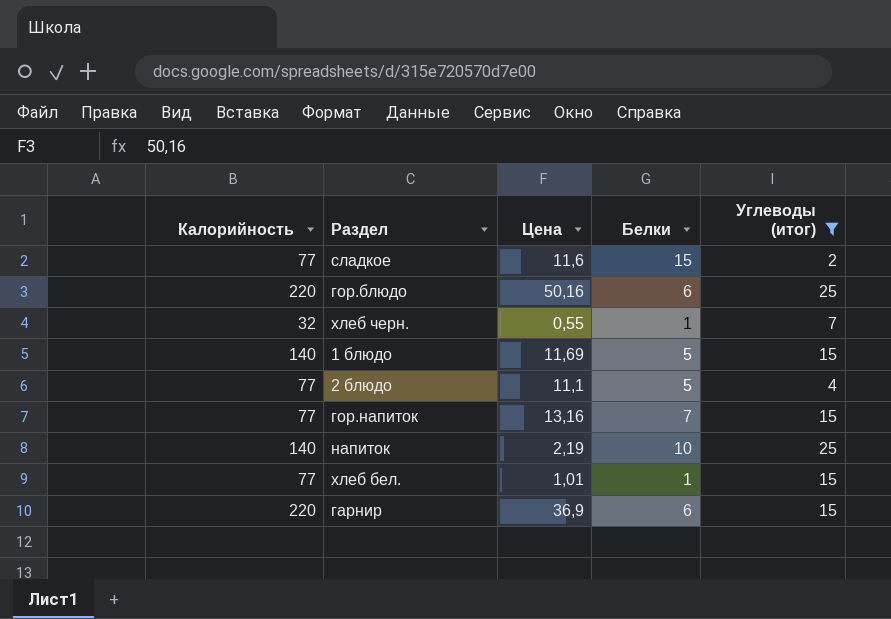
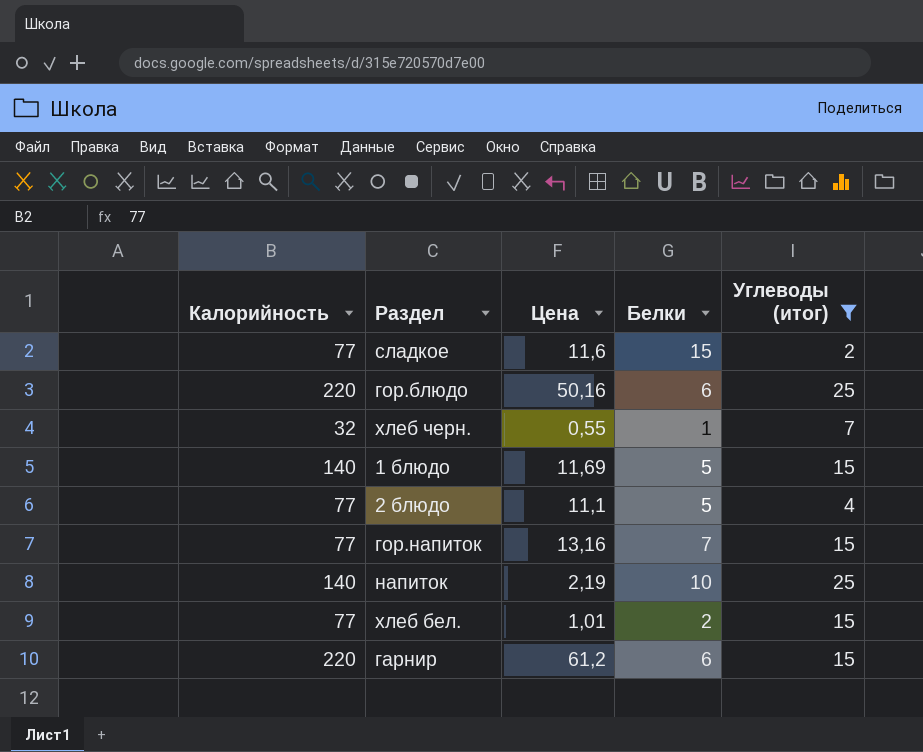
хлеб бел. | Белки: 1 -> 2
гарнир | Цена: 36,9 -> 61,2

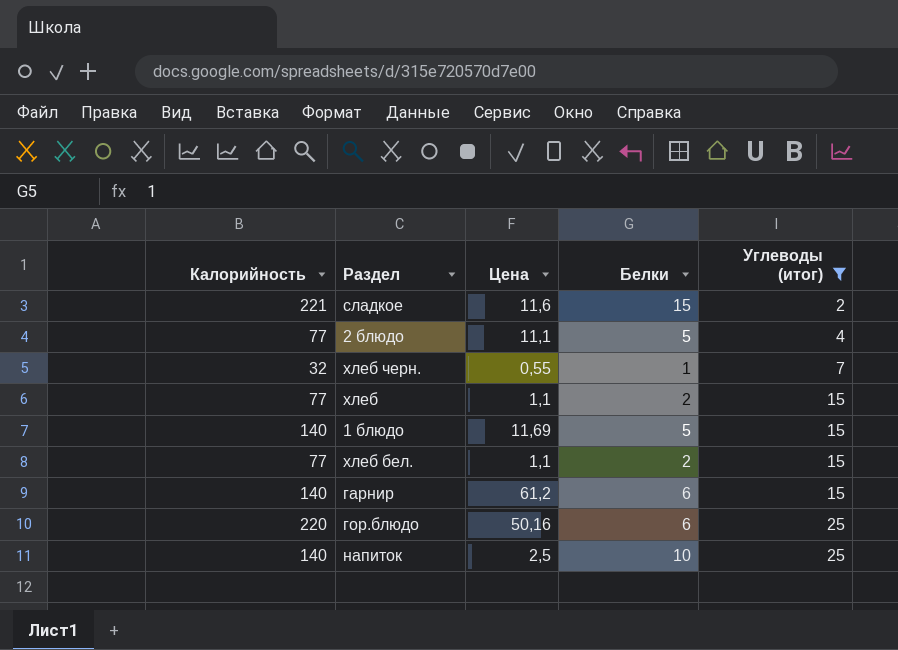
row order: none -> Углеводы (итог) ascending
row гор.напиток: 77 | 13,16 | 7 | 15 -> none
сладкое | Калорийность: 77 -> 221
row хлеб: none -> 77 | 1,1 | 2 | 15
хлеб бел. | Цена: 1,01 -> 1,1
гарнир | Калорийность: 220 -> 140
напиток | Цена: 2,19 -> 2,5

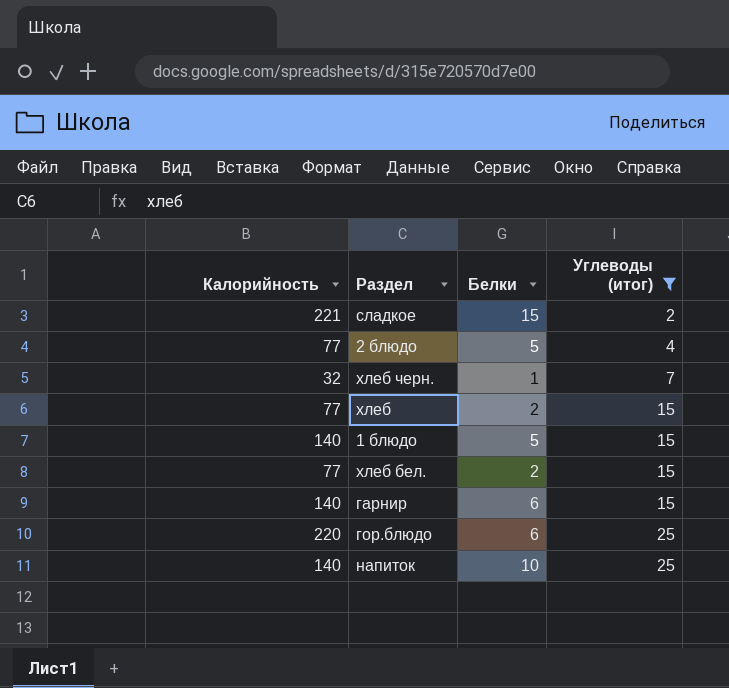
column Цена | position: 3 -> none

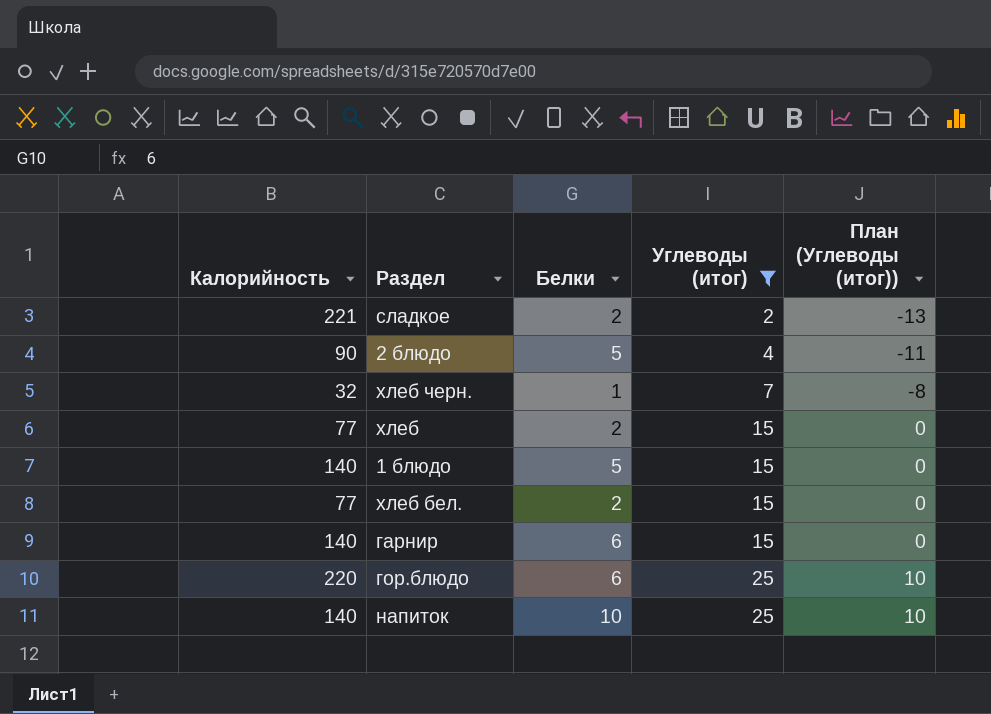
column План (Углеводы (итог)) | formula: none -> [Углеводы (итог)] - 15
сладкое | Белки: 15 -> 2
2 блюдо | Калорийность: 77 -> 90

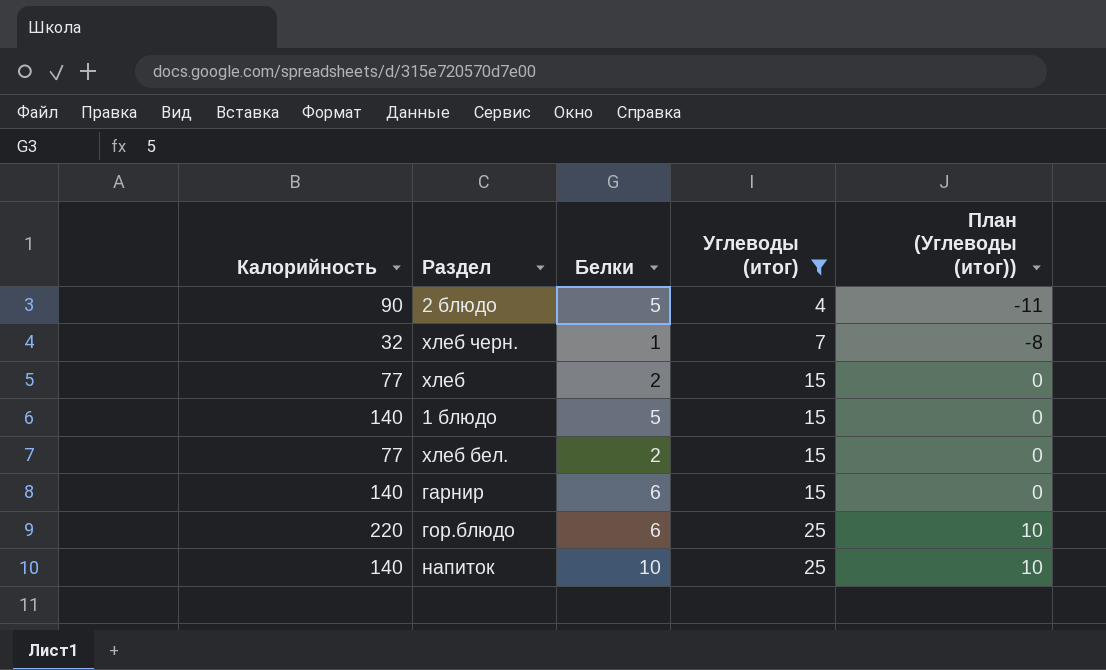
row сладкое: 221 | 2 | 2 | -13 -> none

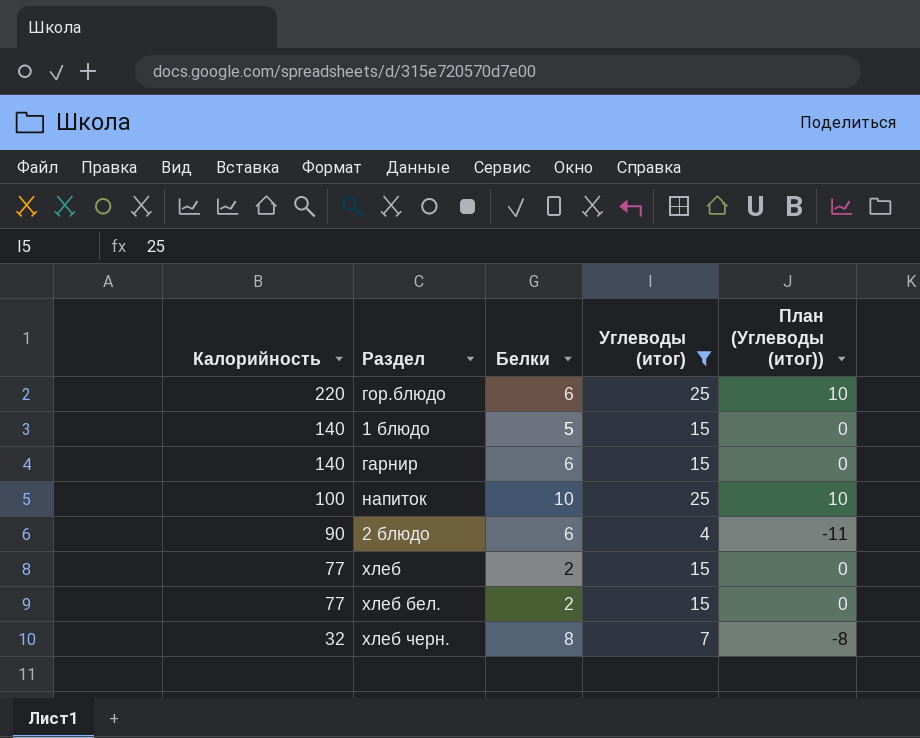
row order: Углеводы (итог) ascending -> Калорийность descending
напиток | Калорийность: 140 -> 100
2 блюдо | Белки: 5 -> 6
хлеб черн. | Белки: 1 -> 8

